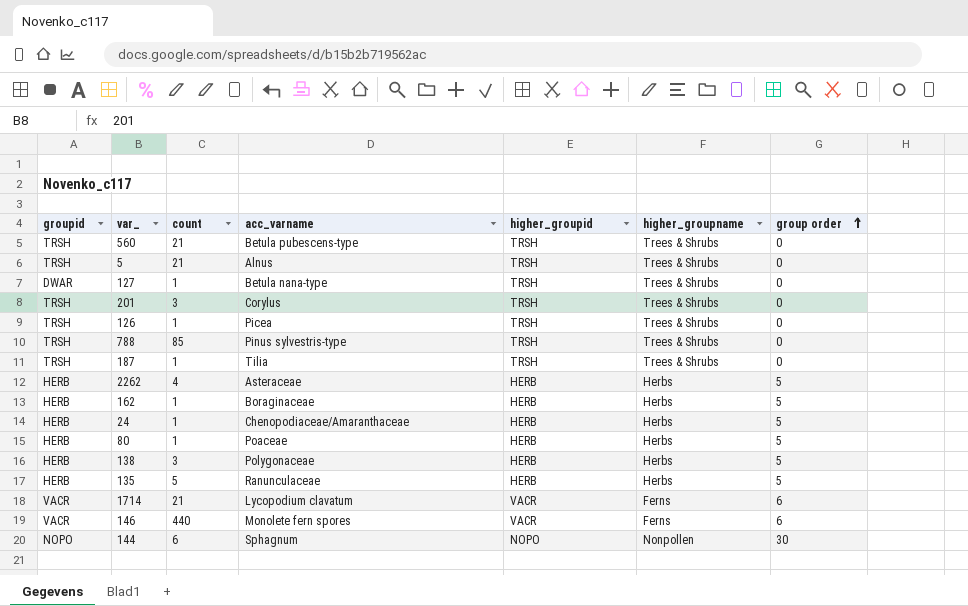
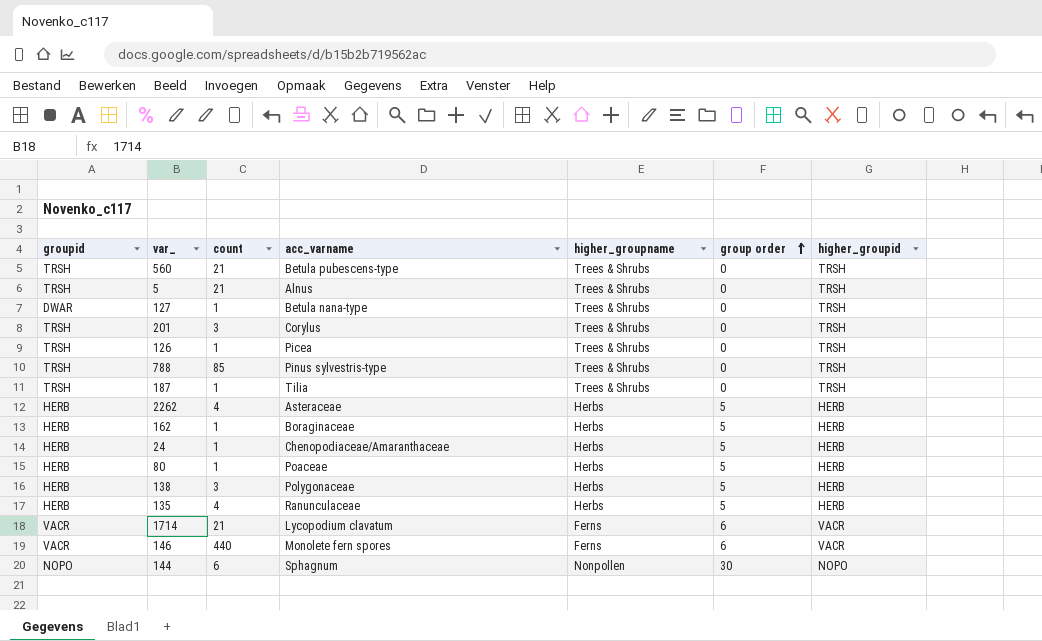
column higher_groupid | position: 5 -> 7
135 | count: 5 -> 4

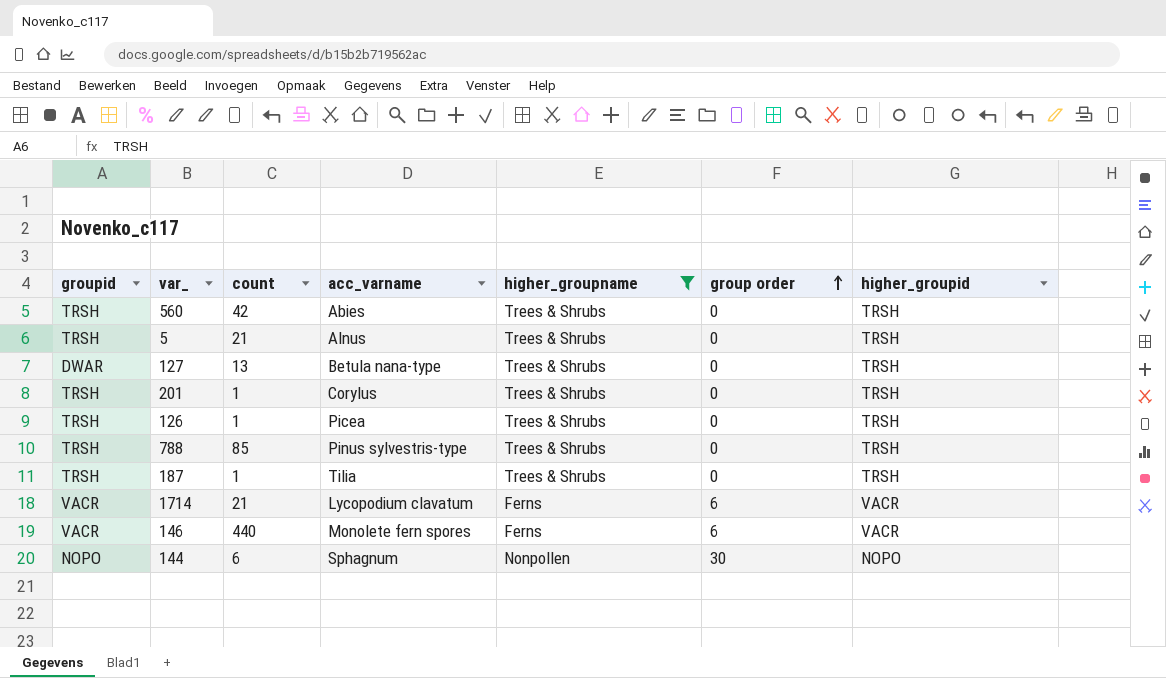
filter: none -> higher_groupname != Herbs
560 | count: 21 -> 42
560 | acc_varname: Betula pubescens-type -> Abies
127 | count: 1 -> 13
201 | count: 3 -> 1

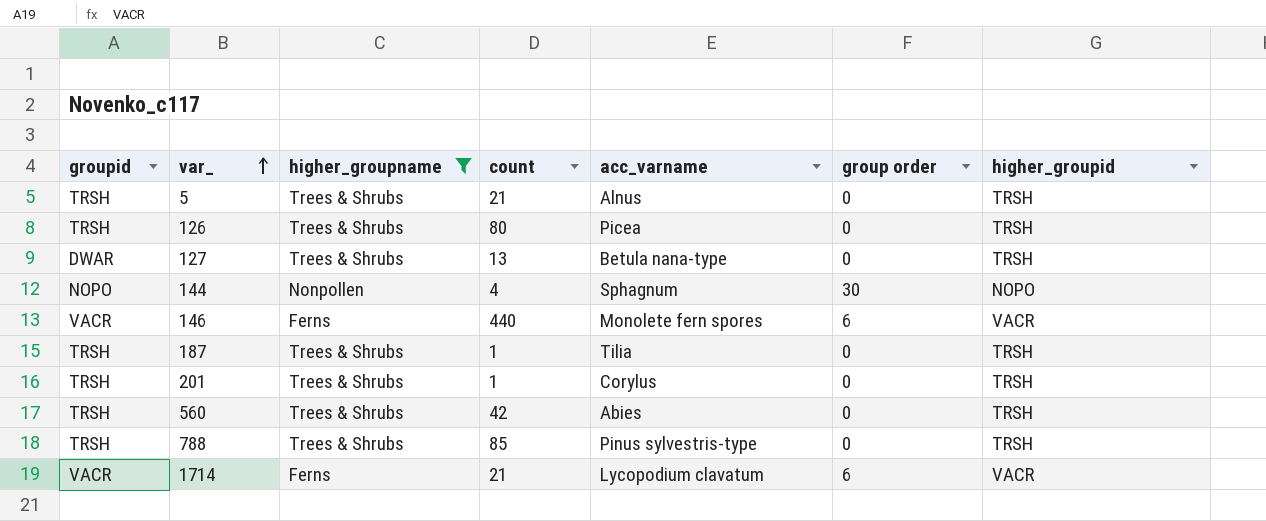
row order: group order ascending -> var_ ascending
column higher_groupname | position: 5 -> 3
126 | count: 1 -> 80
144 | count: 6 -> 4

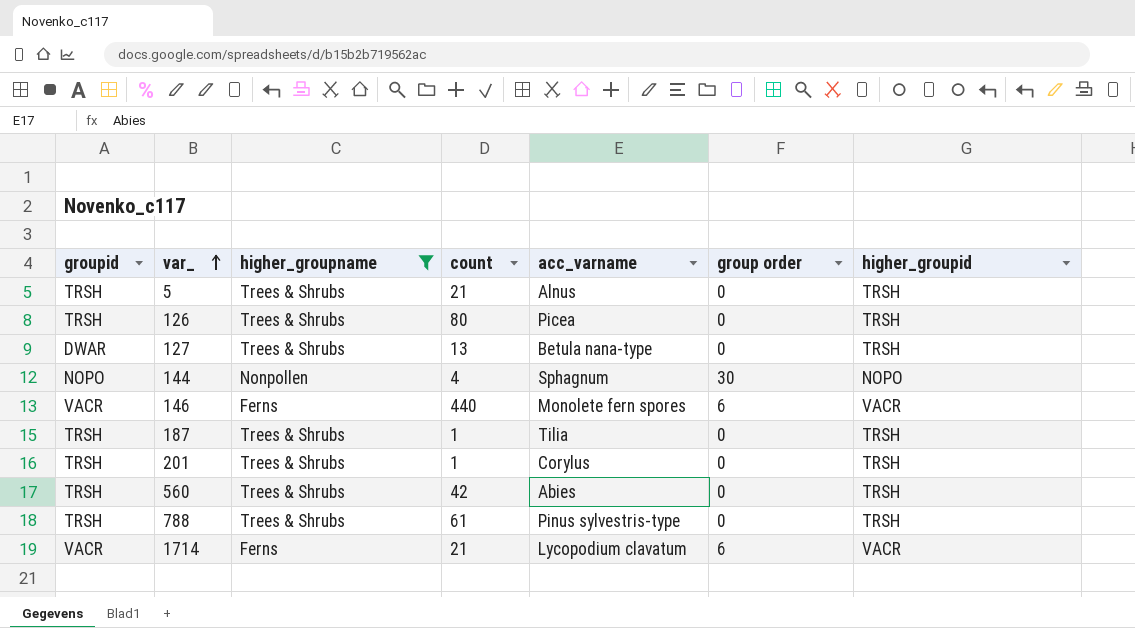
788 | count: 85 -> 61

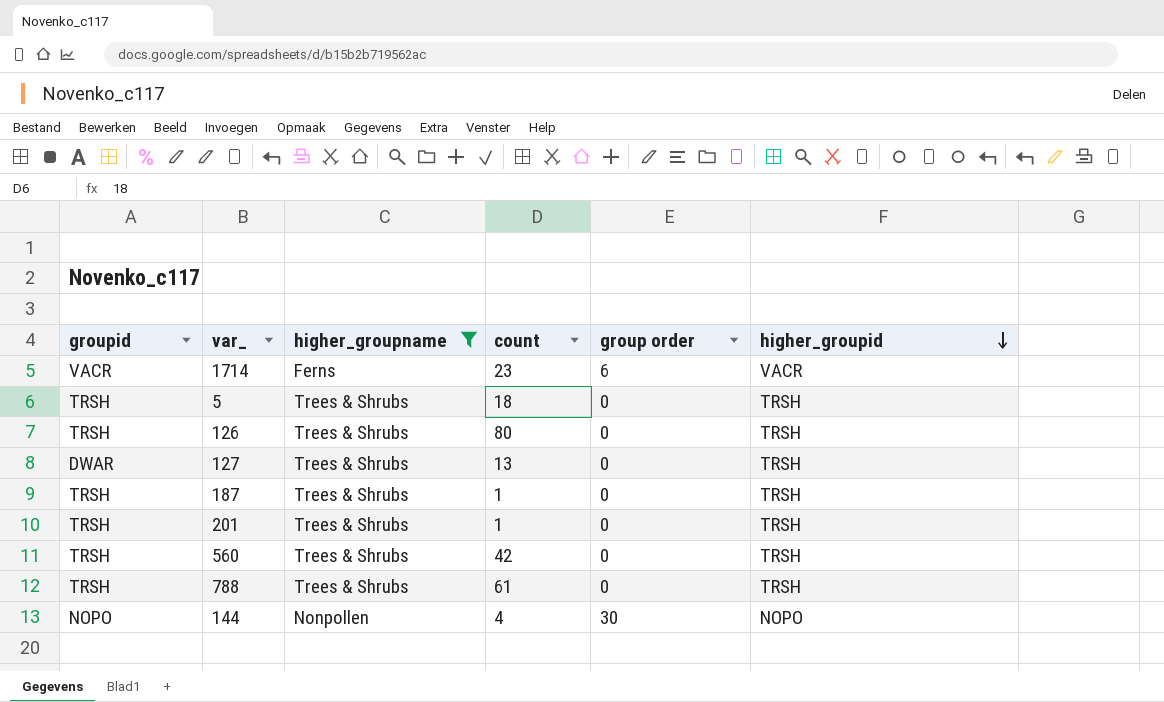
row order: var_ ascending -> higher_groupid descending
column acc_varname | position: 5 -> none
row 146: VACR | Ferns | 440 | Monolete fern spores | 6 | VACR -> none
1714 | count: 21 -> 23
5 | count: 21 -> 18

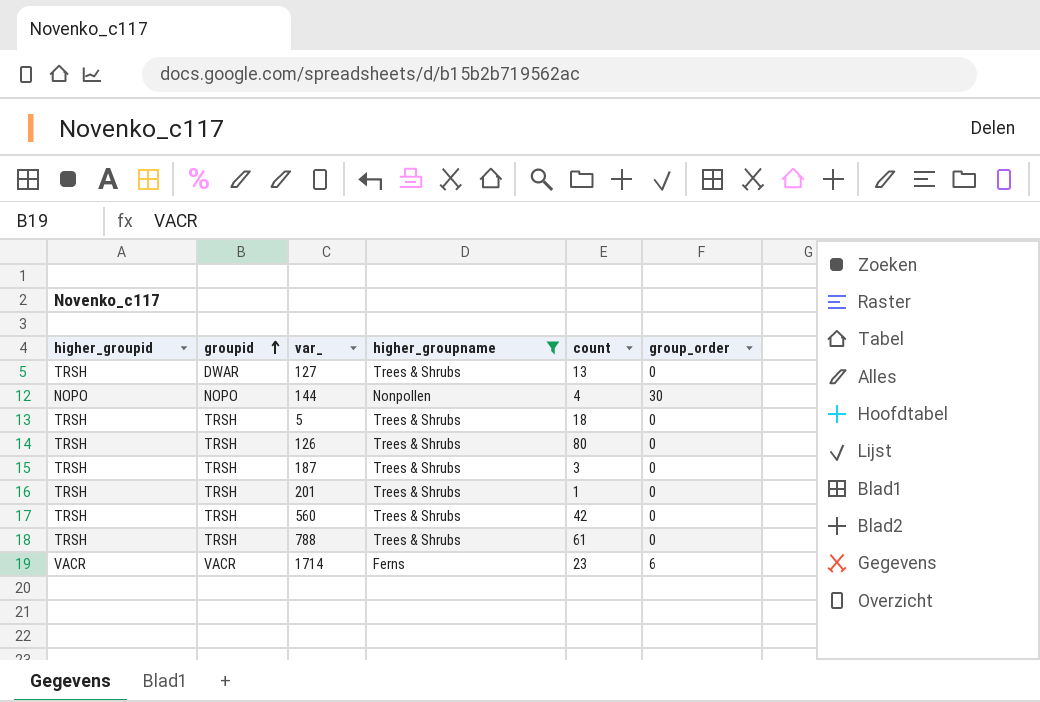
row order: higher_groupid descending -> groupid ascending
column higher_groupid | position: 6 -> 1
column name: group order -> group_order
187 | count: 1 -> 3

